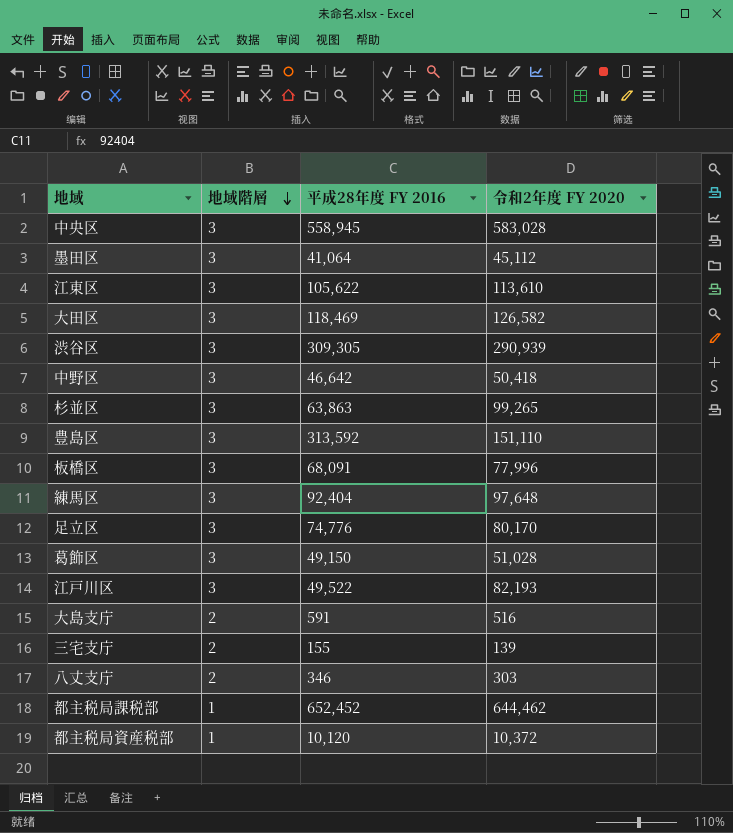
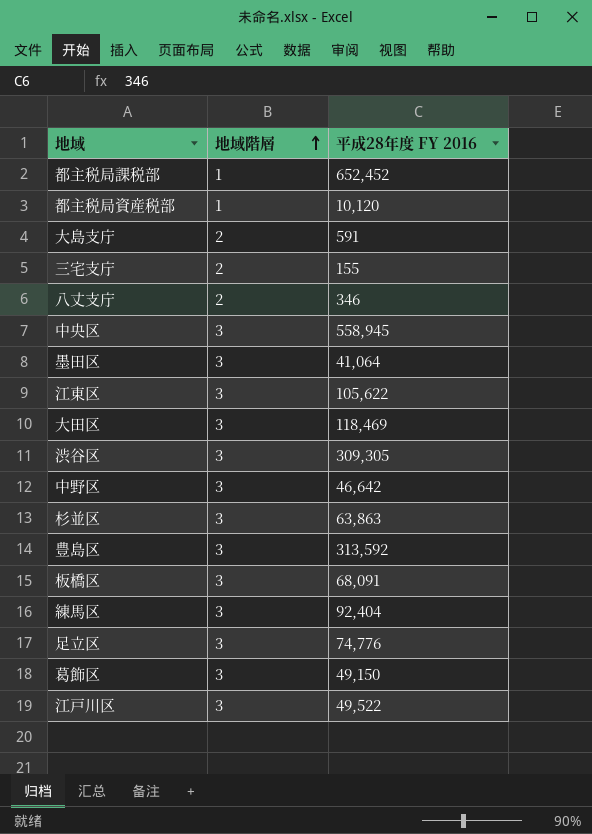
row order: 地域階層 descending -> 地域階層 ascending
column 令和2年度 FY 2020 | position: 4 -> none

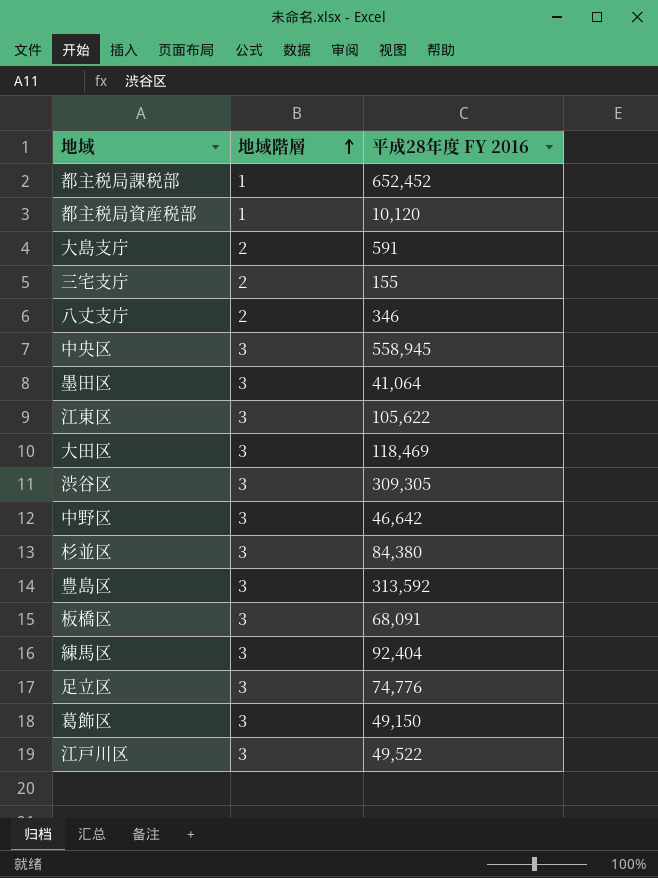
杉並区 | 平成28年度 FY 2016: 63,863 -> 84,380

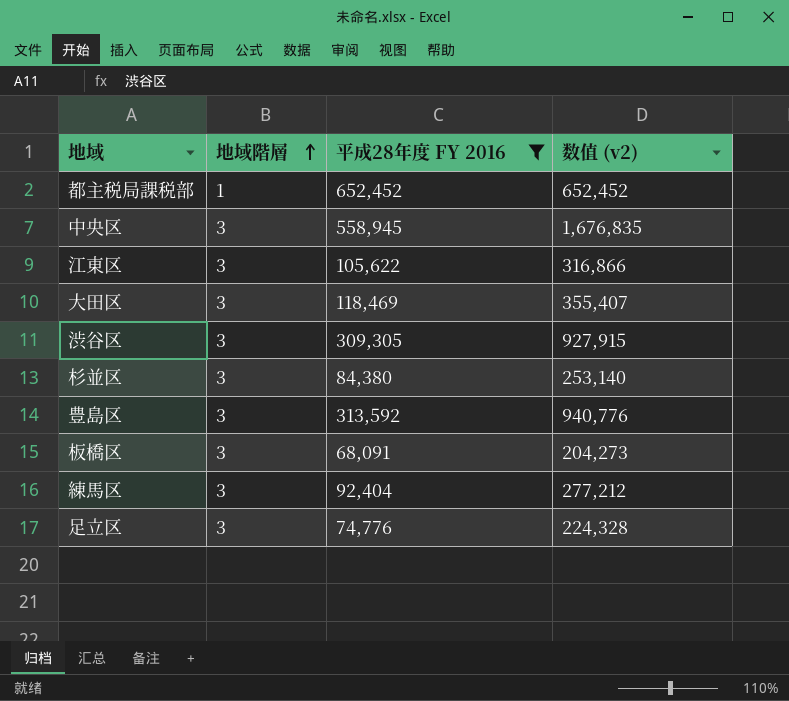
filter: none -> 平成28年度 FY 2016 >= 68,091
column 数值 (v2) | formula: none -> [地域階層] * [平成28年度 FY 2016]

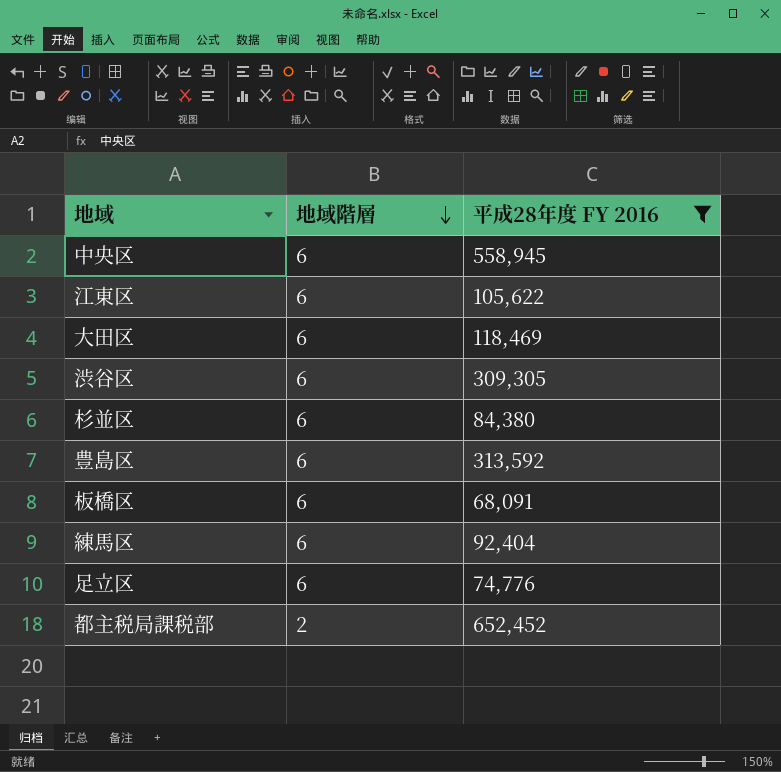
row order: 地域階層 ascending -> 地域階層 descending
column 数值 (v2) | formula: [地域階層] * [平成28年度 FY 2016] -> none
中央区 | 地域階層: 3 -> 6
江東区 | 地域階層: 3 -> 6
大田区 | 地域階層: 3 -> 6
渋谷区 | 地域階層: 3 -> 6
杉並区 | 地域階層: 3 -> 6
豊島区 | 地域階層: 3 -> 6
板橋区 | 地域階層: 3 -> 6
練馬区 | 地域階層: 3 -> 6
足立区 | 地域階層: 3 -> 6
都主税局課税部 | 地域階層: 1 -> 2

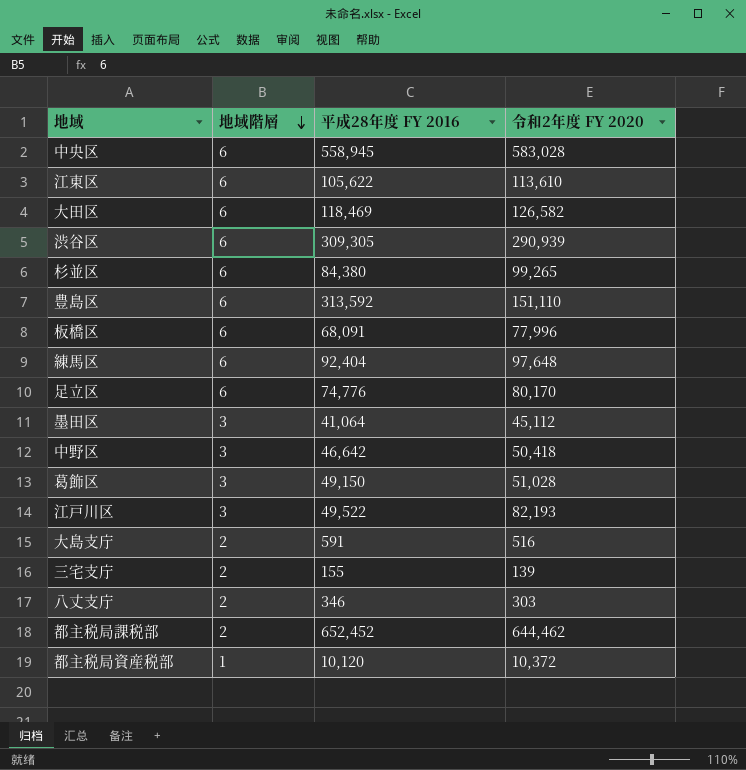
filter: 平成28年度 FY 2016 >= 68,091 -> none
column 令和2年度 FY 2020 | position: none -> 4

